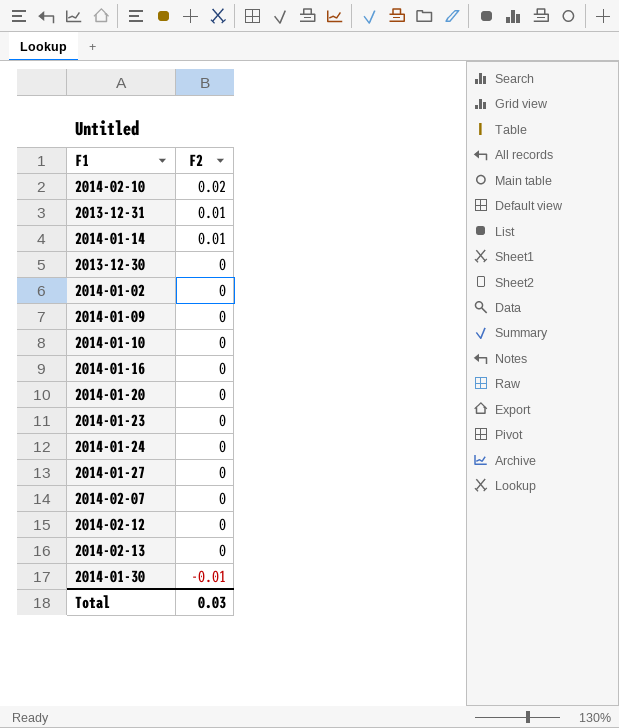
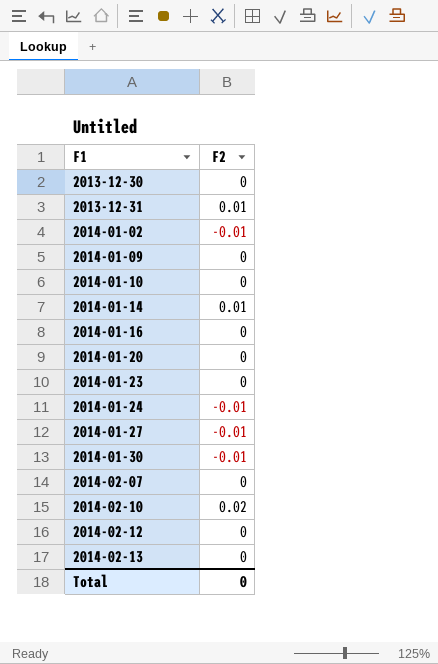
row order: F2 descending -> F1 ascending
2014-01-02 | F2: 0 -> -0.01
2014-01-24 | F2: 0 -> -0.01
2014-01-27 | F2: 0 -> -0.01
Total | F2: 0.03 -> 0

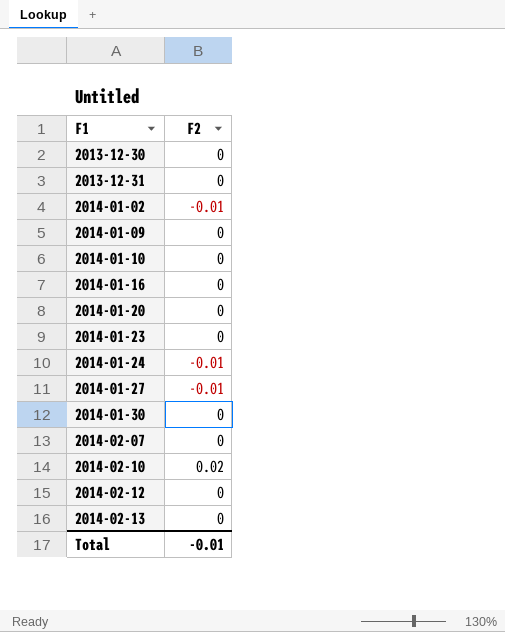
row 2014-01-14: 0.01 -> none
2013-12-31 | F2: 0.01 -> 0
2014-01-30 | F2: -0.01 -> 0
Total | F2: 0 -> -0.01

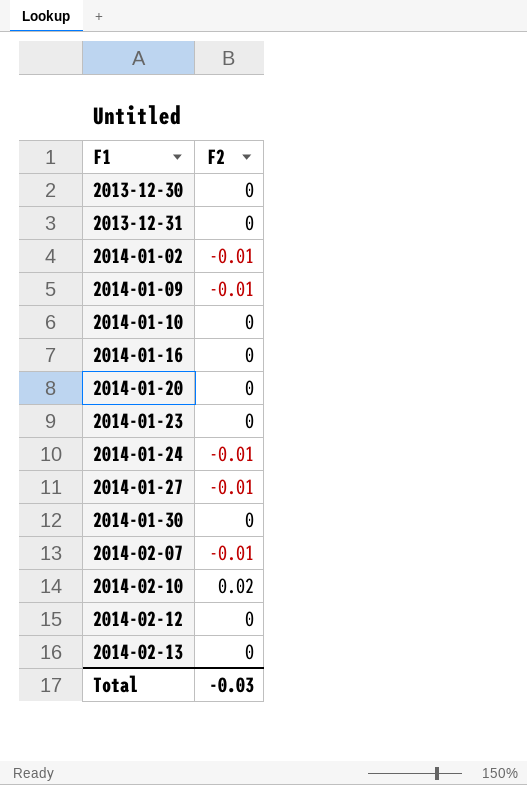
2014-01-09 | F2: 0 -> -0.01
2014-02-07 | F2: 0 -> -0.01
Total | F2: -0.01 -> -0.03

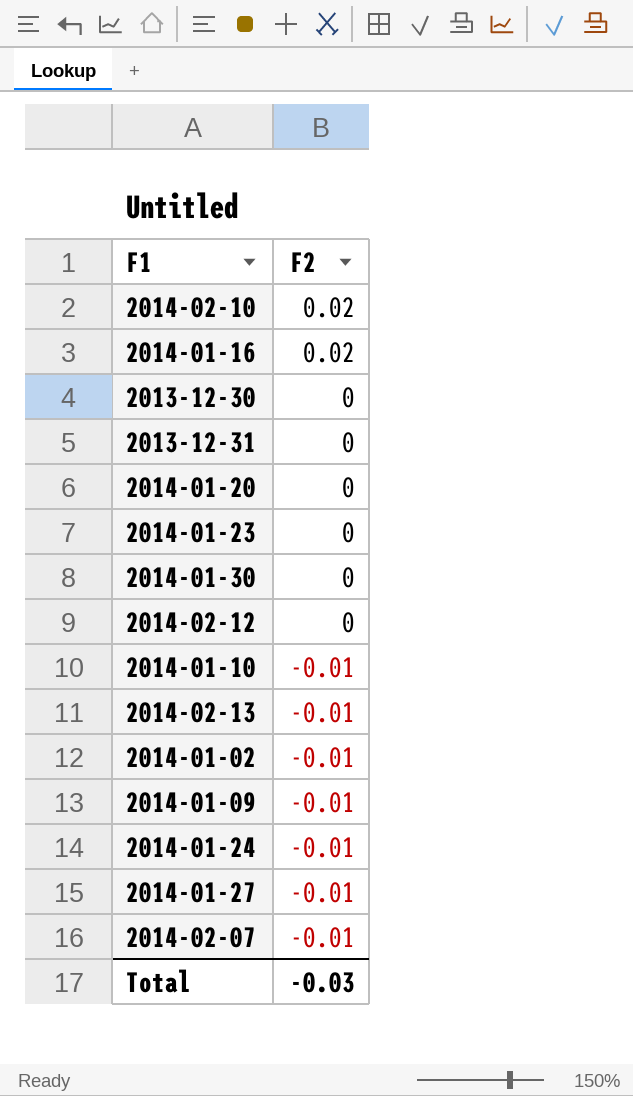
row order: F1 ascending -> F2 descending
2014-01-16 | F2: 0 -> 0.02
2014-01-10 | F2: 0 -> -0.01
2014-02-13 | F2: 0 -> -0.01

